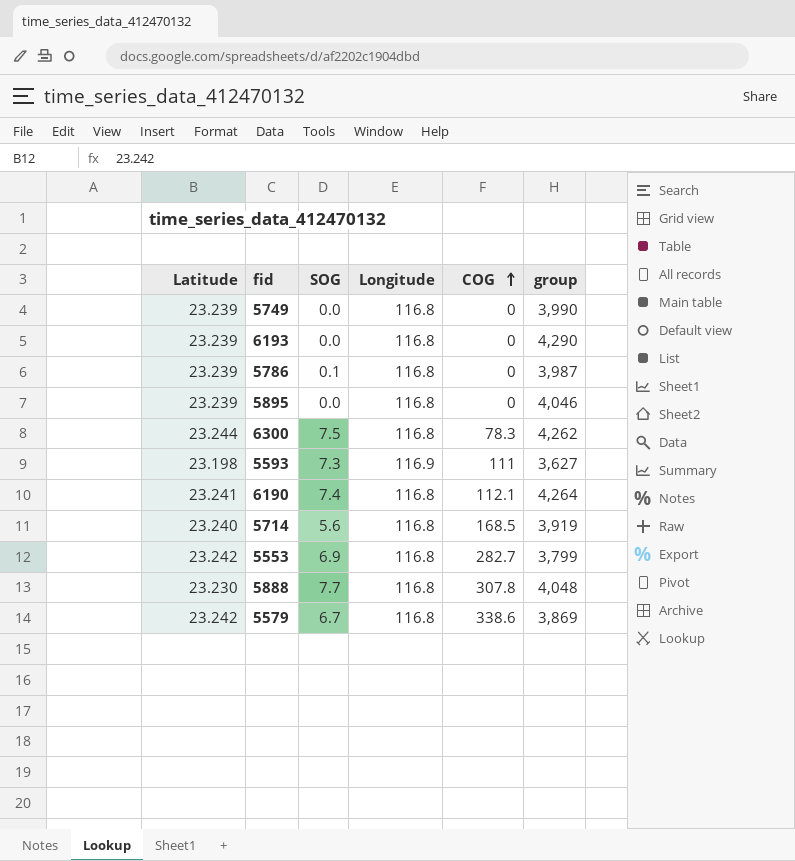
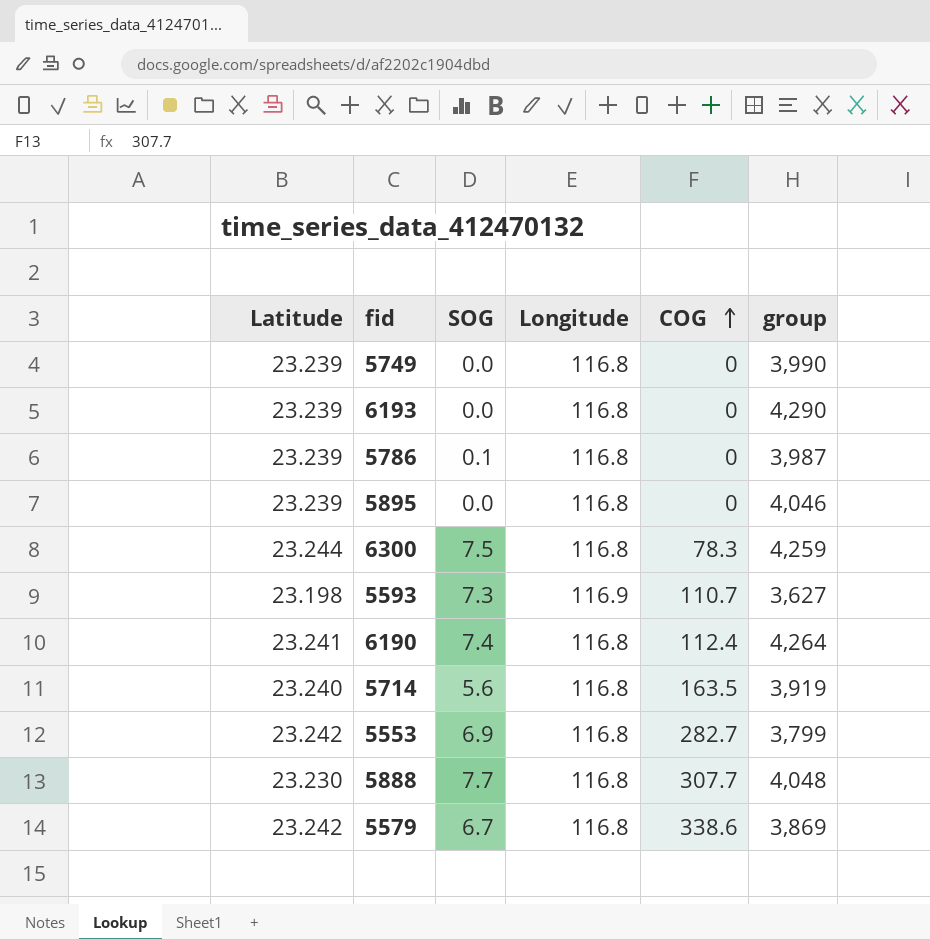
6300 | group: 4,262 -> 4,259
5593 | COG: 111 -> 110.7
6190 | COG: 112.1 -> 112.4
5714 | COG: 168.5 -> 163.5
5888 | COG: 307.8 -> 307.7

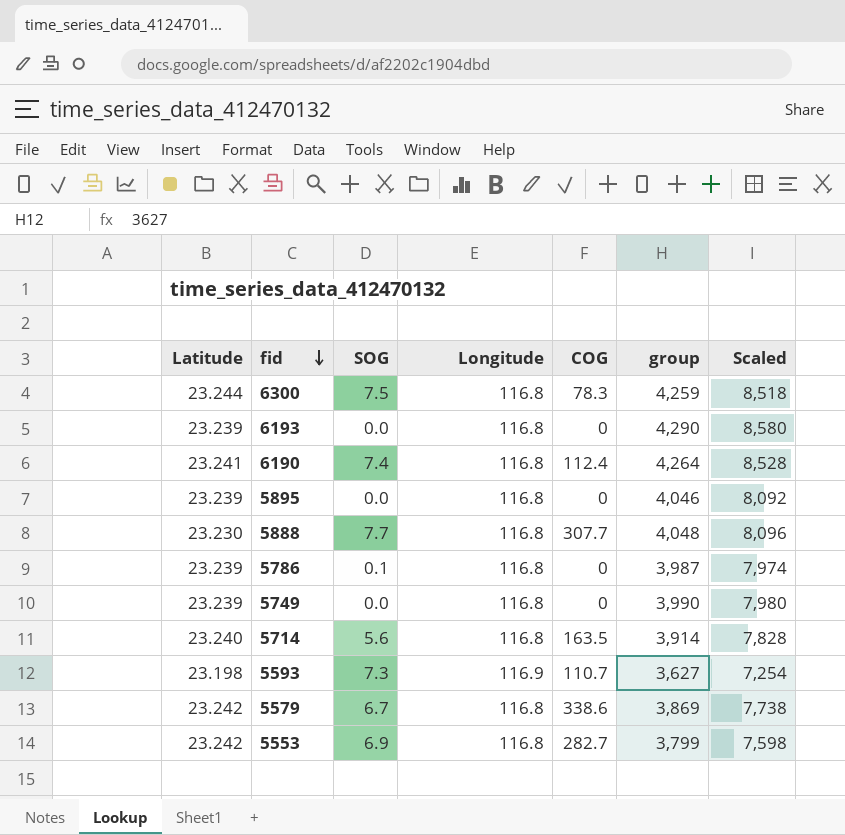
row order: COG ascending -> fid descending
column Scaled | formula: none -> [group] * 2
5714 | group: 3,919 -> 3,914

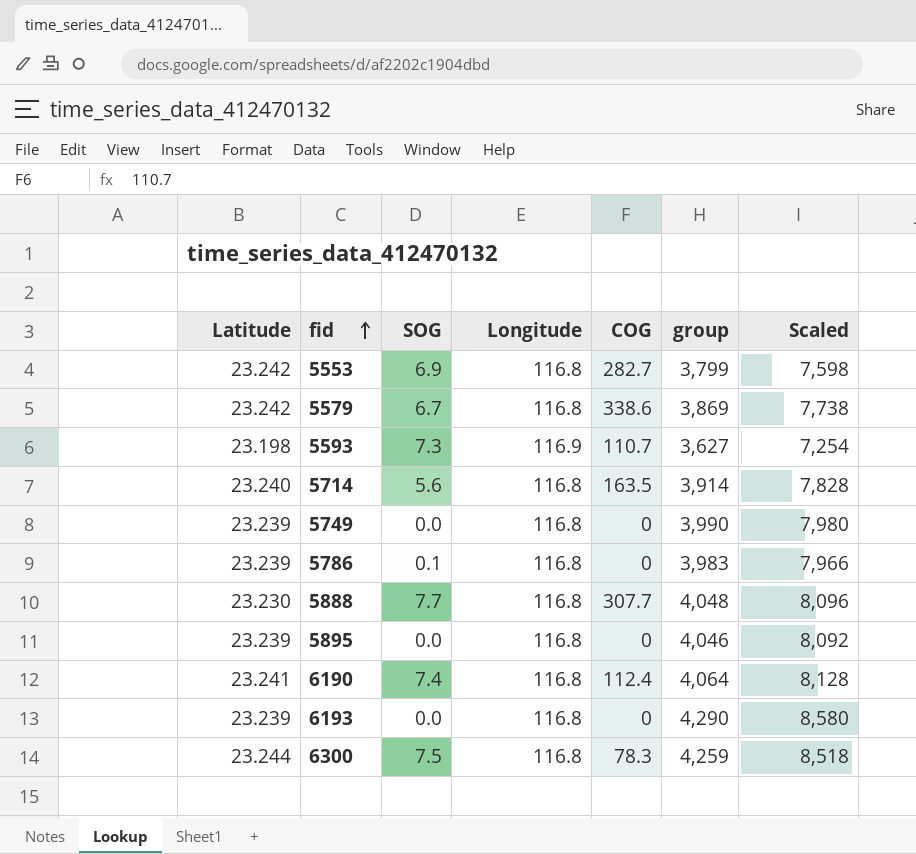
row order: fid descending -> fid ascending
5786 | group: 3,987 -> 3,983
5786 | Scaled: 7,974 -> 7,966
6190 | group: 4,264 -> 4,064
6190 | Scaled: 8,528 -> 8,128

